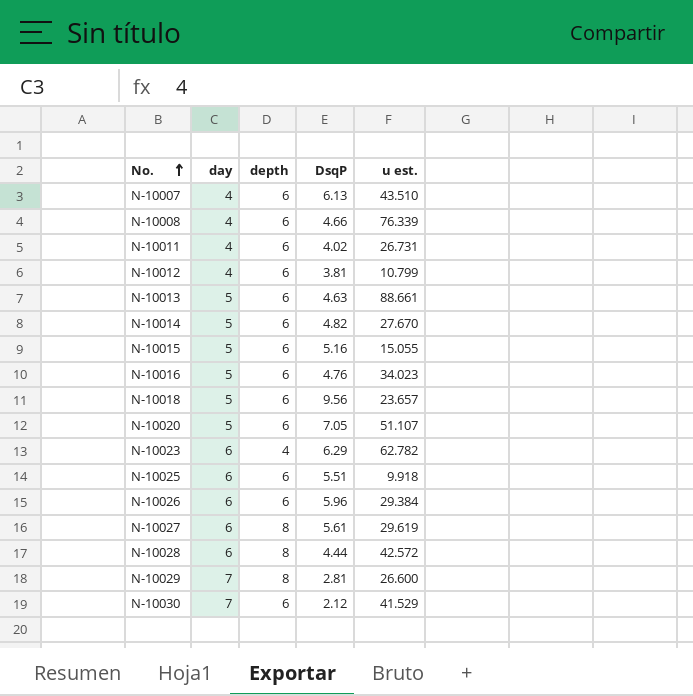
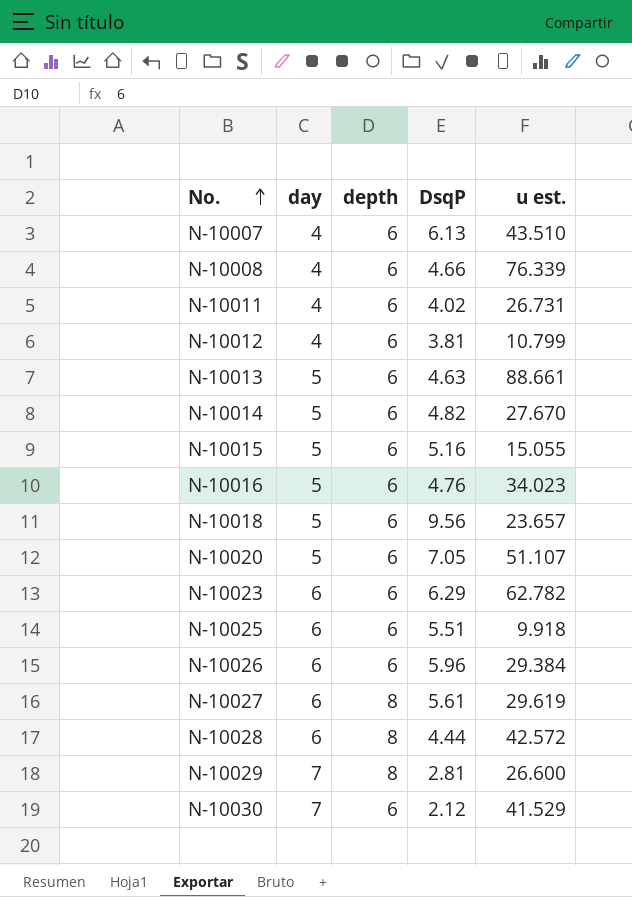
N-10023 | depth: 4 -> 6

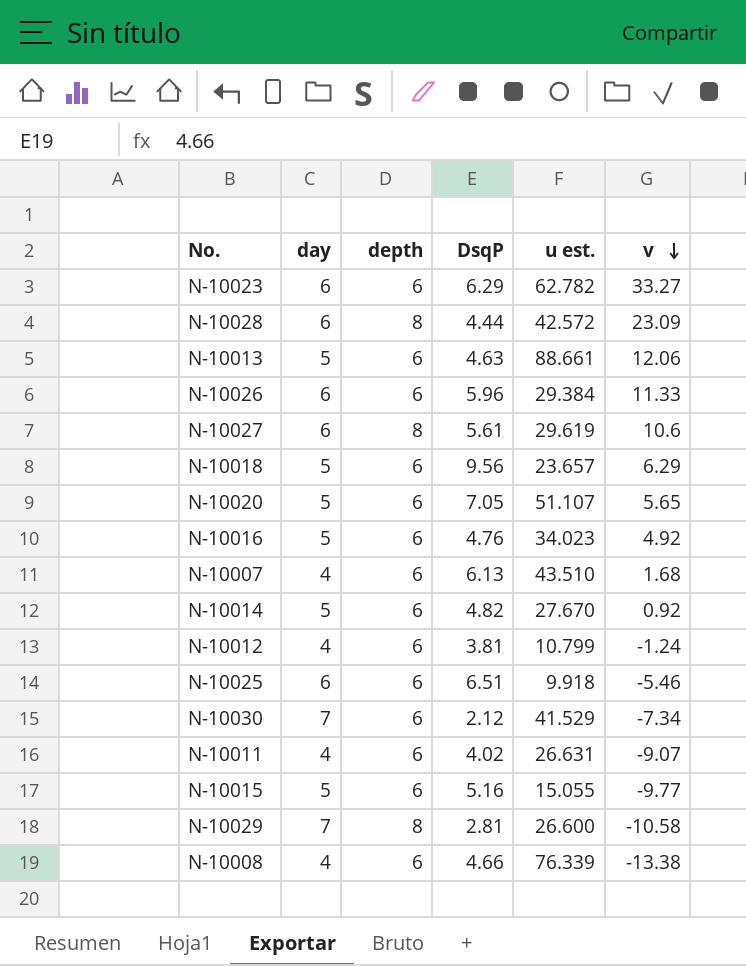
row order: No. ascending -> v descending
column v | position: none -> 6
N-10025 | DsqP: 5.51 -> 6.51
N-10011 | u est.: 26.731 -> 26.631

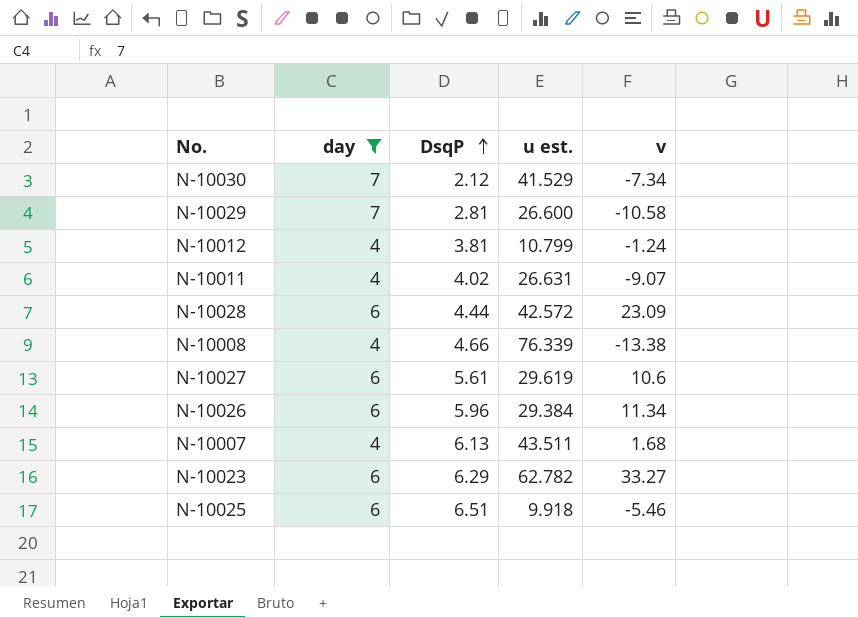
filter: none -> day != 5
row order: v descending -> DsqP ascending
column depth | position: 3 -> none
N-10026 | v: 11.33 -> 11.34
N-10007 | u est.: 43.510 -> 43.511

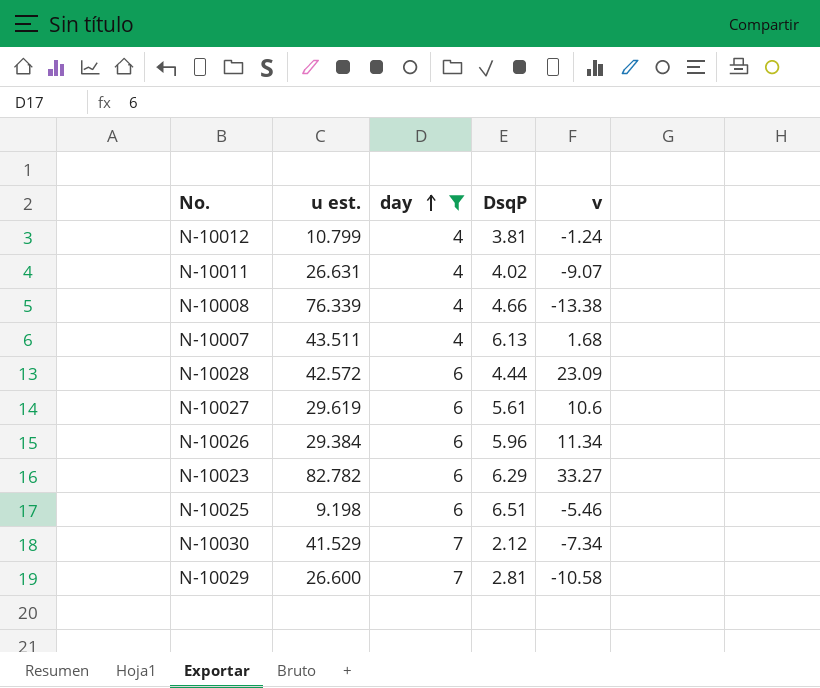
row order: DsqP ascending -> day ascending
column u est. | position: 4 -> 2
N-10023 | u est.: 62.782 -> 82.782
N-10025 | u est.: 9.918 -> 9.198

